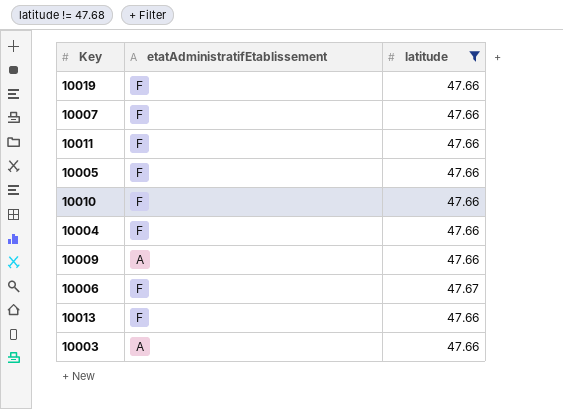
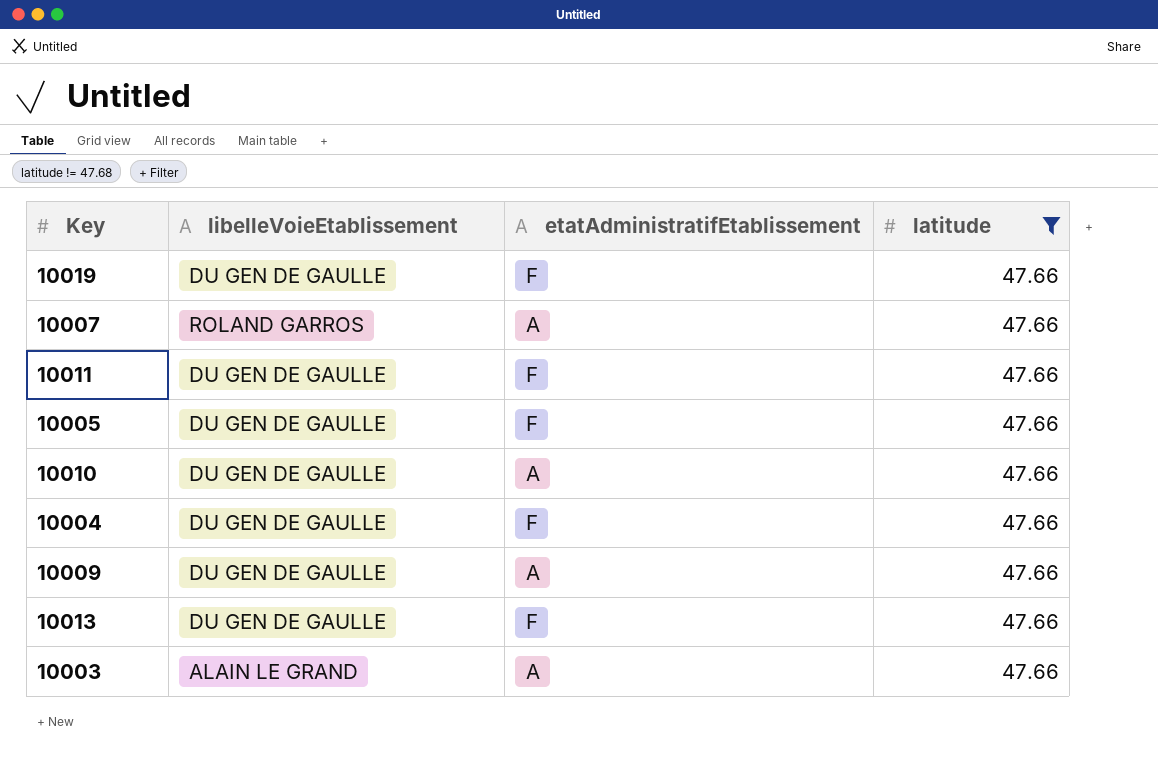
column libelleVoieEtablissement | position: none -> 2
row 10006: F | 47.67 -> none
10007 | etatAdministratifEtablissement: F -> A
10010 | etatAdministratifEtablissement: F -> A

